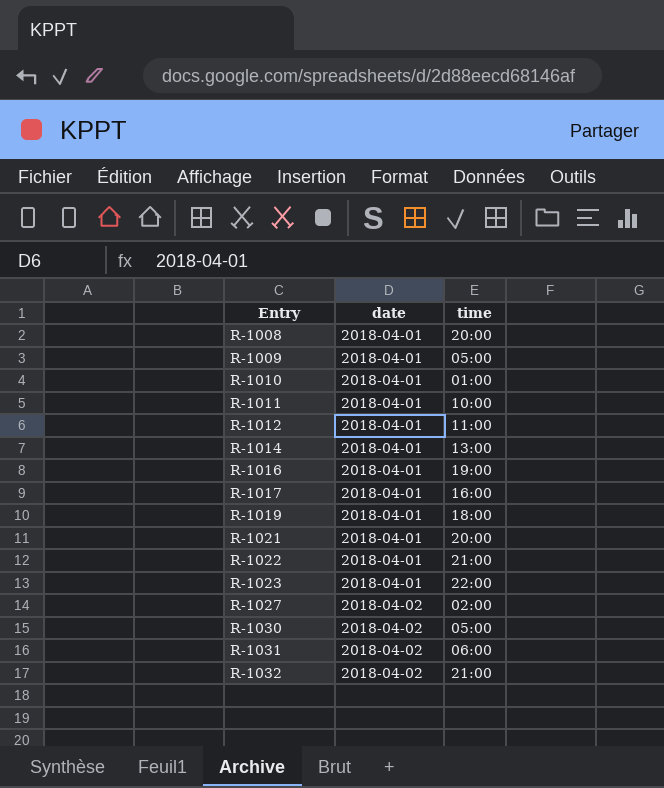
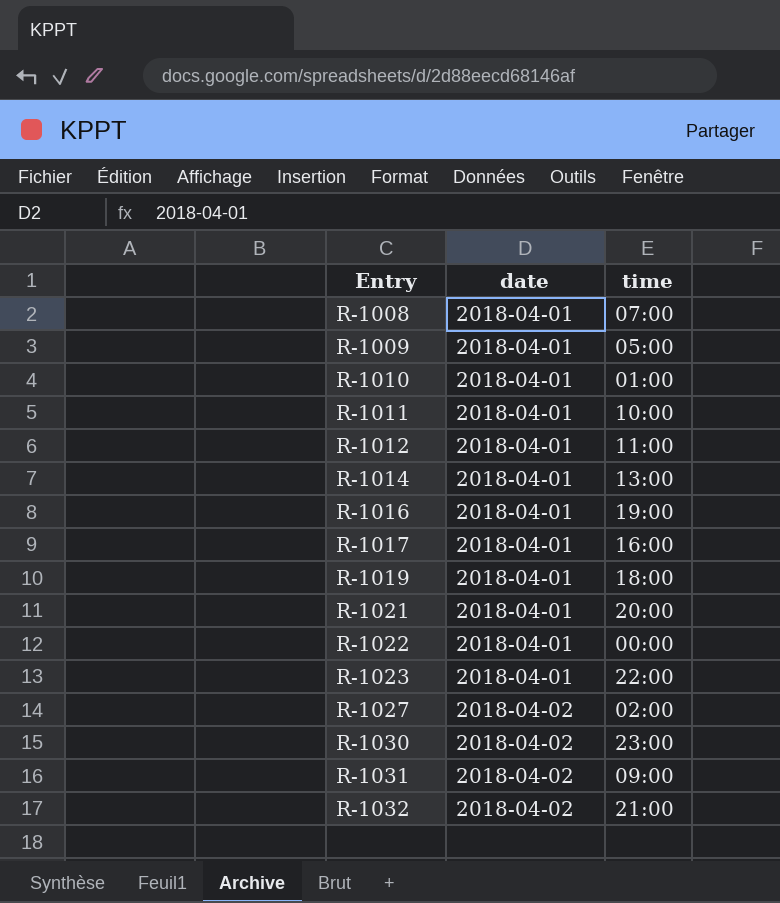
R-1008 | time: 20:00 -> 07:00
R-1022 | time: 21:00 -> 00:00
R-1030 | time: 05:00 -> 23:00
R-1031 | time: 06:00 -> 09:00

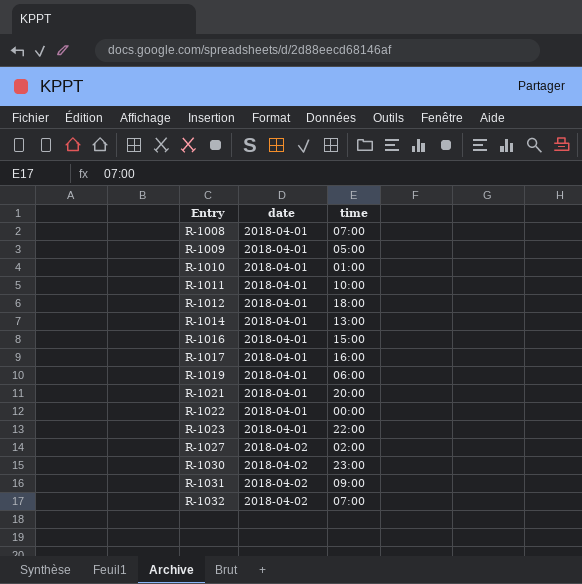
R-1012 | time: 11:00 -> 18:00
R-1016 | time: 19:00 -> 15:00
R-1019 | time: 18:00 -> 06:00
R-1032 | time: 21:00 -> 07:00

